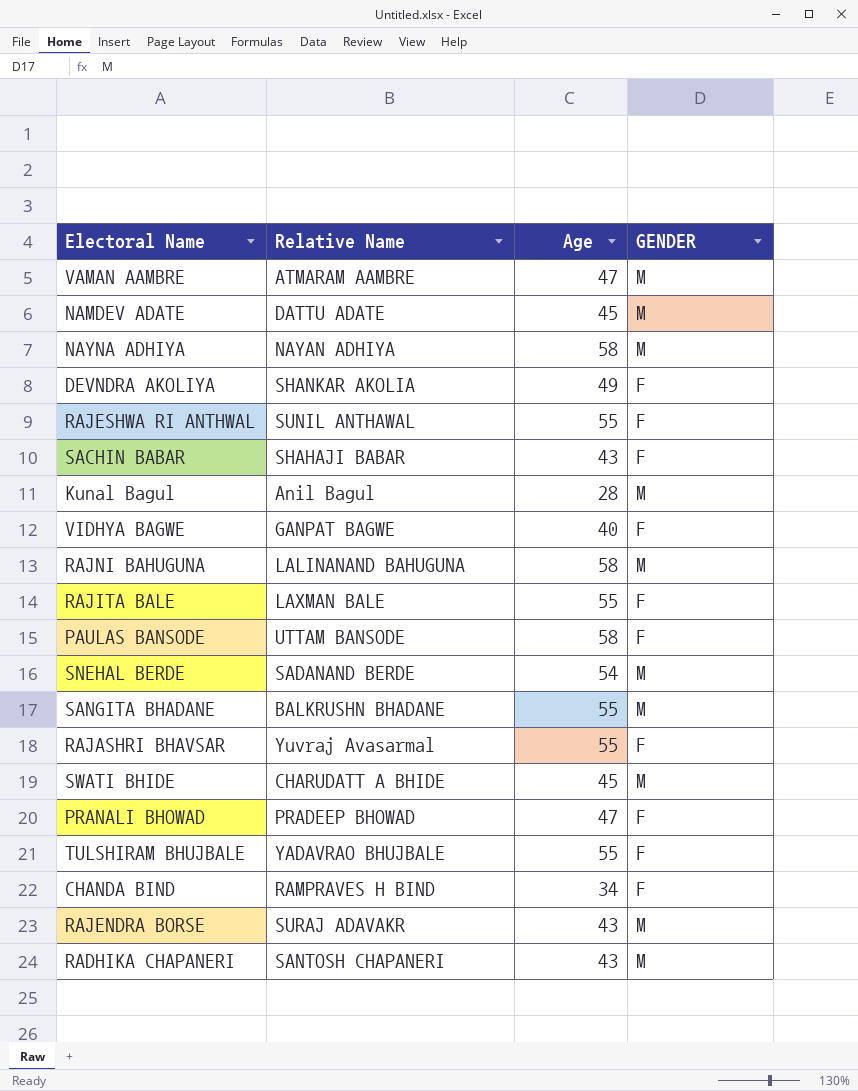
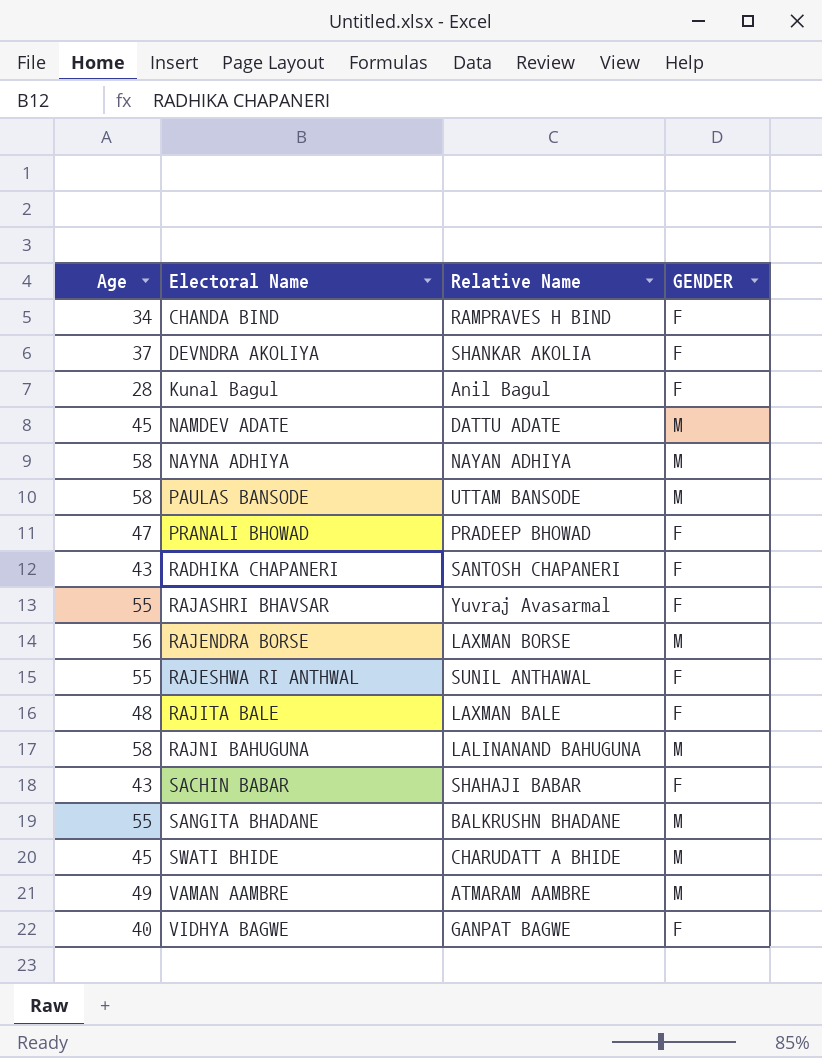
row order: none -> Electoral Name ascending
column Age | position: 3 -> 1
row SNEHAL BERDE: SADANAND BERDE | 54 | M -> none
row TULSHIRAM BHUJBALE: YADAVRAO BHUJBALE | 55 | F -> none
DEVNDRA AKOLIYA | Age: 49 -> 37
Kunal Bagul | GENDER: M -> F
PAULAS BANSODE | GENDER: F -> M
RADHIKA CHAPANERI | GENDER: M -> F
RAJENDRA BORSE | Age: 43 -> 56
RAJENDRA BORSE | Relative Name: SURAJ ADAVAKR -> LAXMAN BORSE
RAJITA BALE | Age: 55 -> 48
VAMAN AAMBRE | Age: 47 -> 49

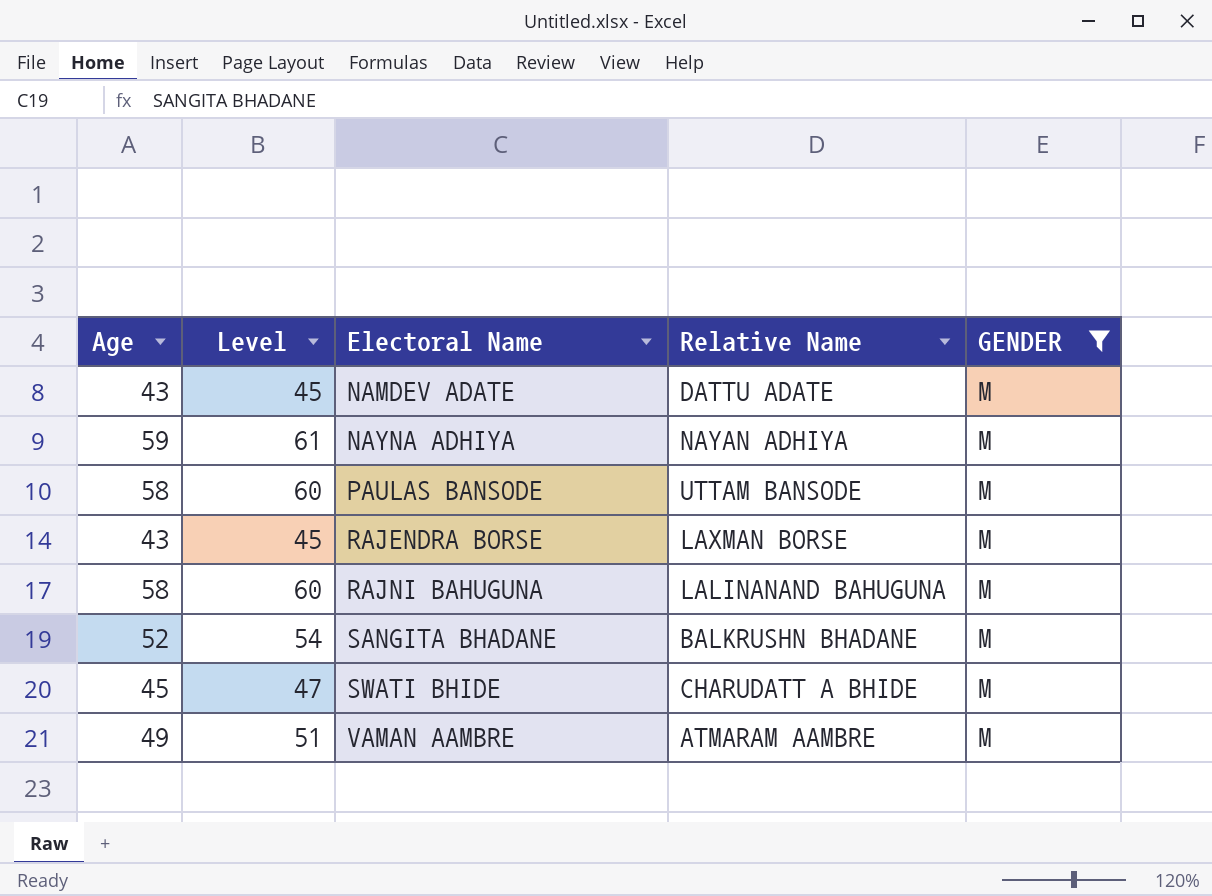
filter: none -> GENDER = M
column Level | formula: none -> [Age] + 2
NAMDEV ADATE | Age: 45 -> 43
NAYNA ADHIYA | Age: 58 -> 59
RAJENDRA BORSE | Age: 56 -> 43
SANGITA BHADANE | Age: 55 -> 52

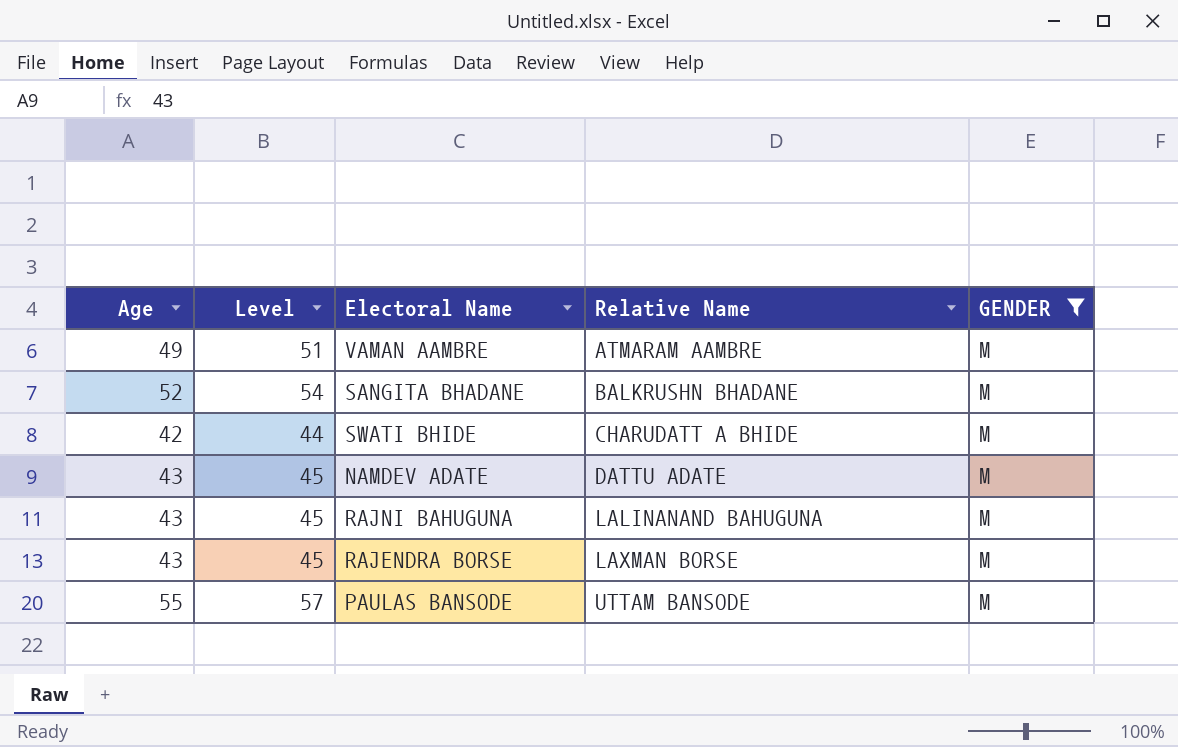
row order: Electoral Name ascending -> Relative Name ascending
row NAYNA ADHIYA: 59 | 61 | NAYAN ADHIYA | M -> none
SWATI BHIDE | Age: 45 -> 42
SWATI BHIDE | Level: 47 -> 44
RAJNI BAHUGUNA | Age: 58 -> 43
RAJNI BAHUGUNA | Level: 60 -> 45
PAULAS BANSODE | Age: 58 -> 55
PAULAS BANSODE | Level: 60 -> 57

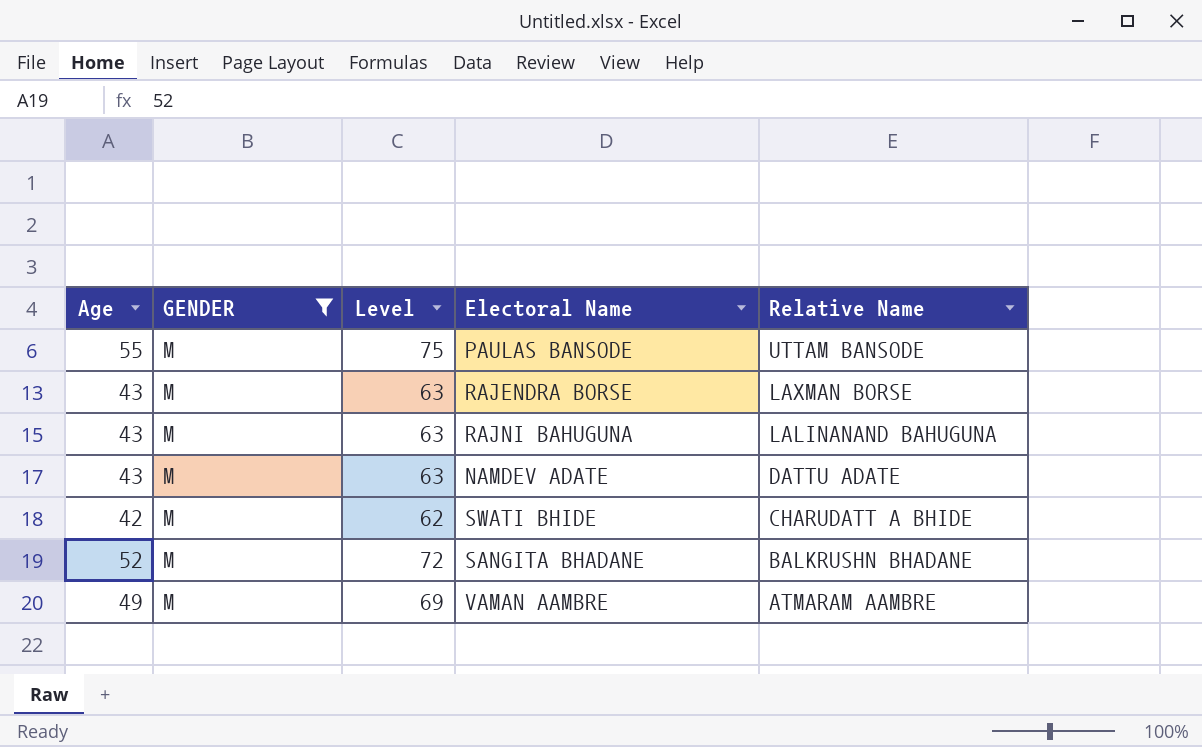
row order: Relative Name ascending -> Relative Name descending
column GENDER | position: 5 -> 2
column Level | formula: [Age] + 2 -> [Age] + 20

